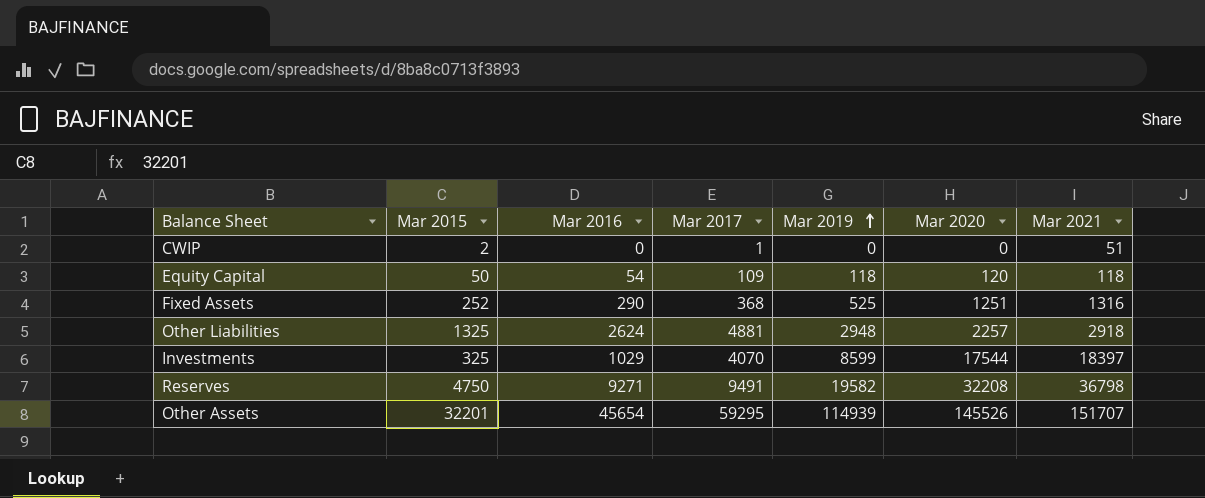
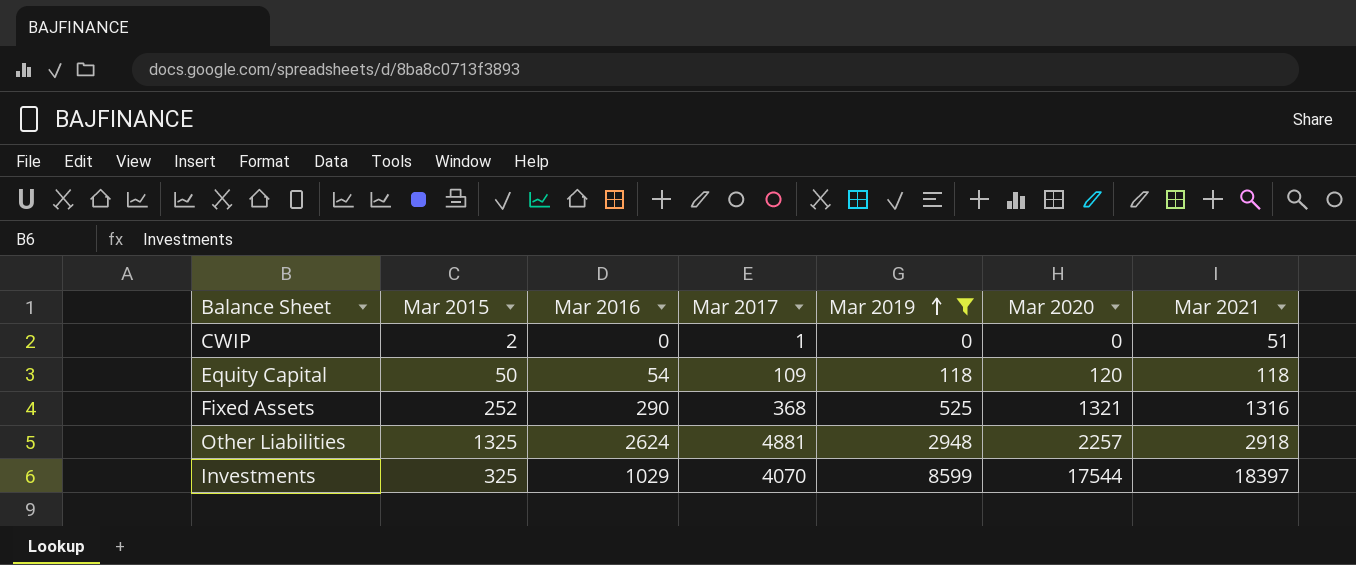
filter: none -> Mar 2019 <= 8599
Fixed Assets | Mar 2020: 1251 -> 1321

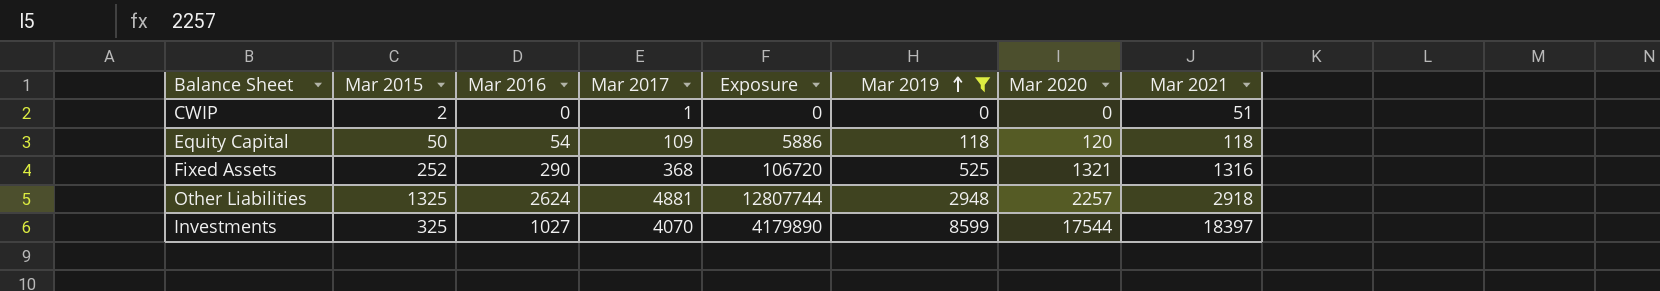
column Exposure | formula: none -> [Mar 2016] * [Mar 2017]
Investments | Mar 2016: 1029 -> 1027

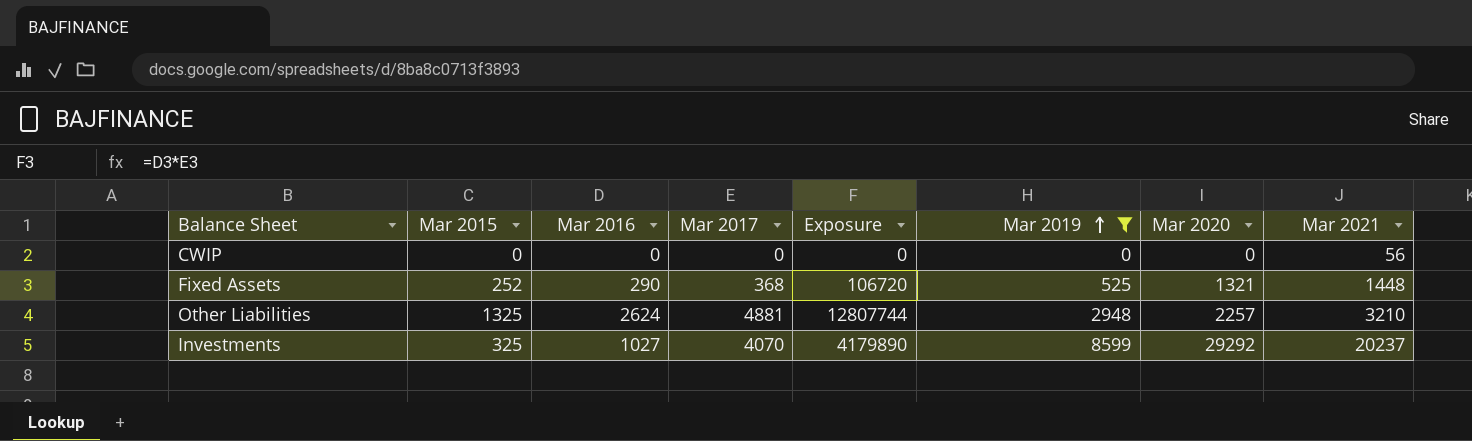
row Equity Capital: 50 | 54 | 109 | 5886 | 118 | 120 | 118 -> none
CWIP | Mar 2015: 2 -> 0
CWIP | Mar 2017: 1 -> 0
CWIP | Mar 2021: 51 -> 56
Fixed Assets | Mar 2021: 1316 -> 1448
Other Liabilities | Mar 2021: 2918 -> 3210
Investments | Mar 2020: 17544 -> 29292
Investments | Mar 2021: 18397 -> 20237

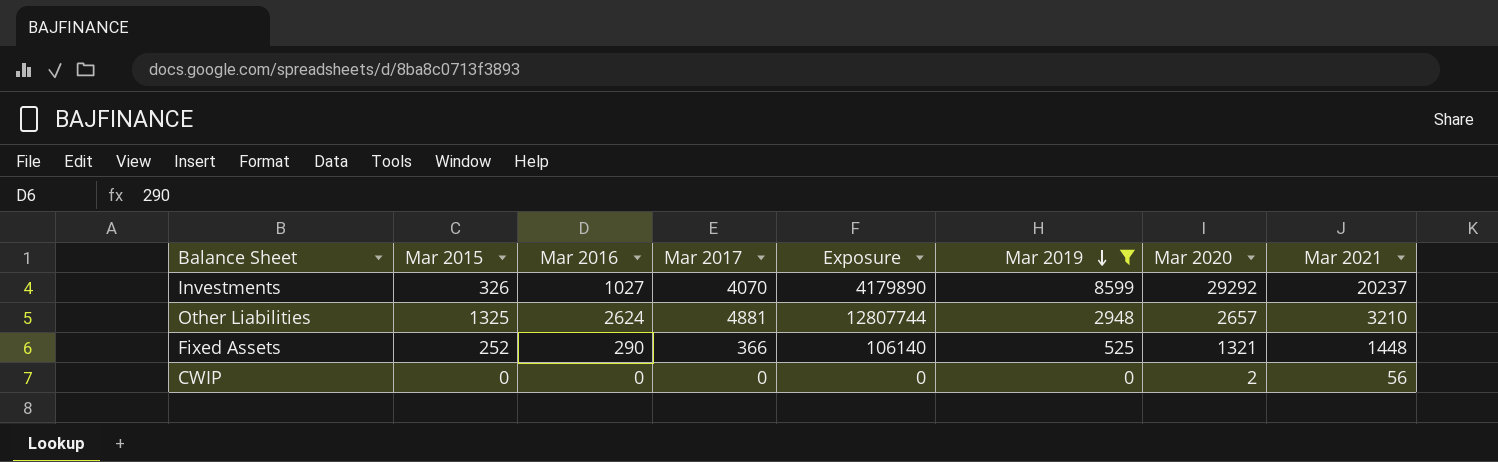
row order: Mar 2019 ascending -> Mar 2019 descending
Investments | Mar 2015: 325 -> 326
Other Liabilities | Mar 2020: 2257 -> 2657
Fixed Assets | Mar 2017: 368 -> 366
Fixed Assets | Exposure: 106720 -> 106140
CWIP | Mar 2020: 0 -> 2

